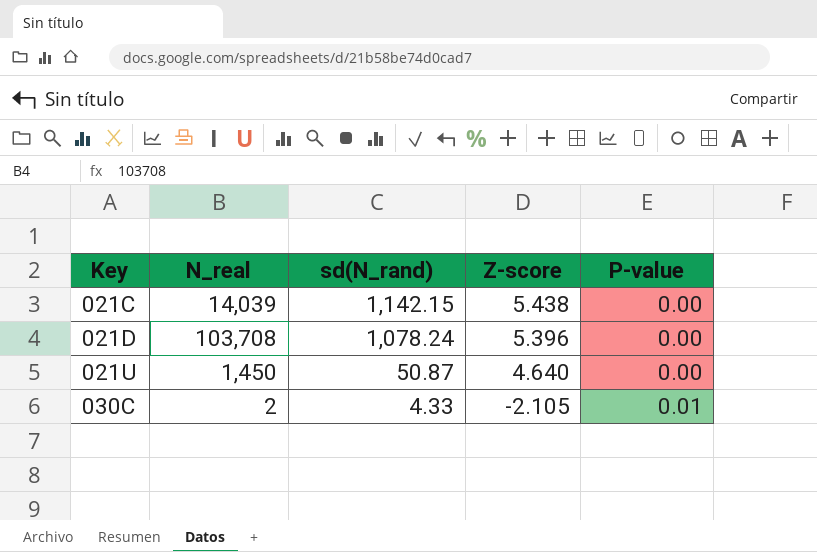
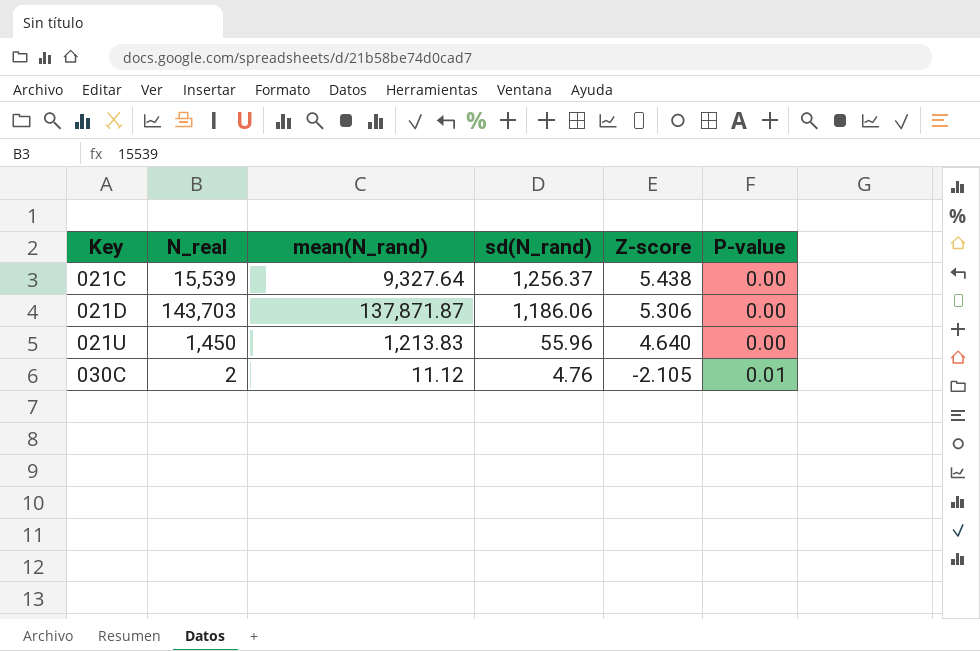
column mean(N_rand) | position: none -> 3
021C | N_real: 14,039 -> 15,539
021C | sd(N_rand): 1,142.15 -> 1,256.37
021D | N_real: 103,708 -> 143,703
021D | sd(N_rand): 1,078.24 -> 1,186.06
021D | Z-score: 5.396 -> 5.306
021U | sd(N_rand): 50.87 -> 55.96
030C | sd(N_rand): 4.33 -> 4.76

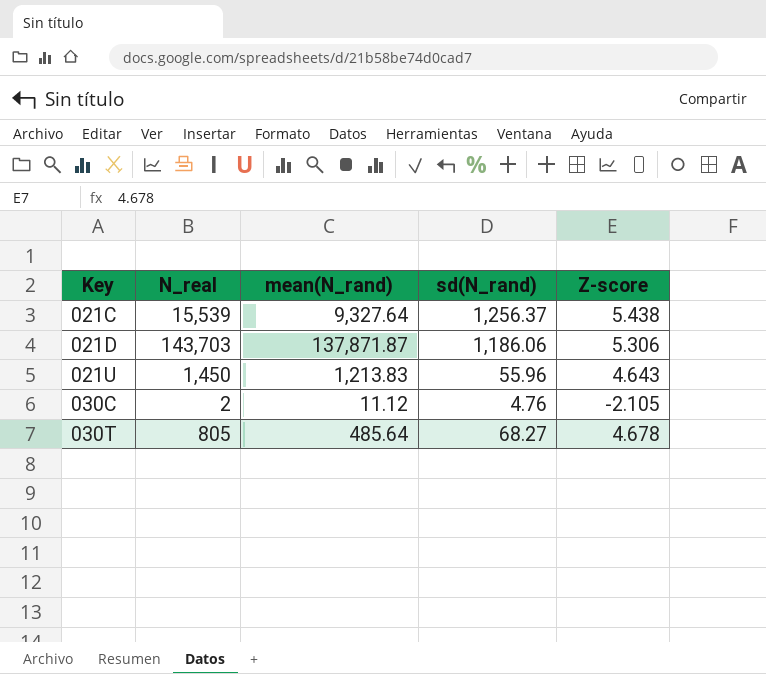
column P-value | position: 6 -> none
021U | Z-score: 4.640 -> 4.643
row 030T: none -> 805 | 485.64 | 68.27 | 4.678

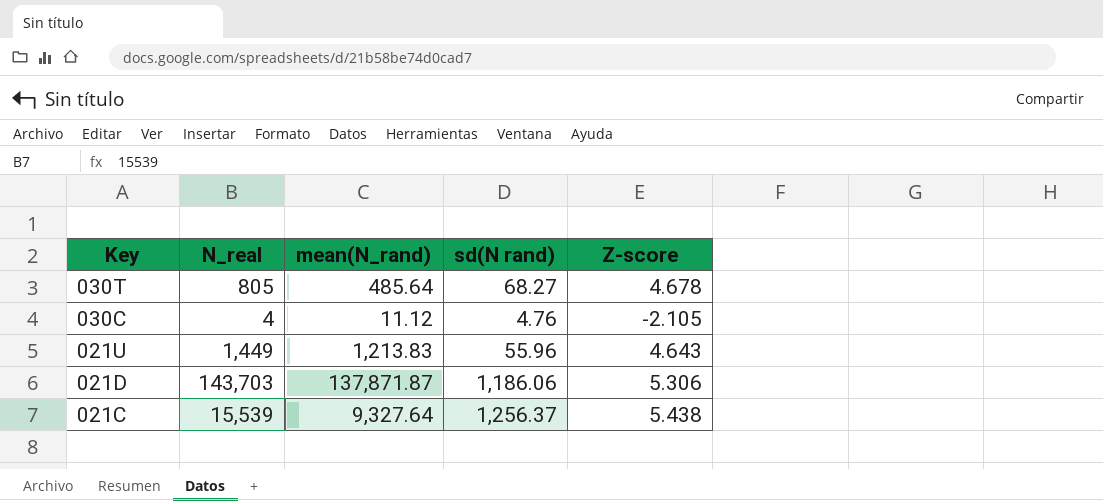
row order: Key ascending -> Key descending
column name: sd(N_rand) -> sd(N rand)
030C | N_real: 2 -> 4
021U | N_real: 1,450 -> 1,449

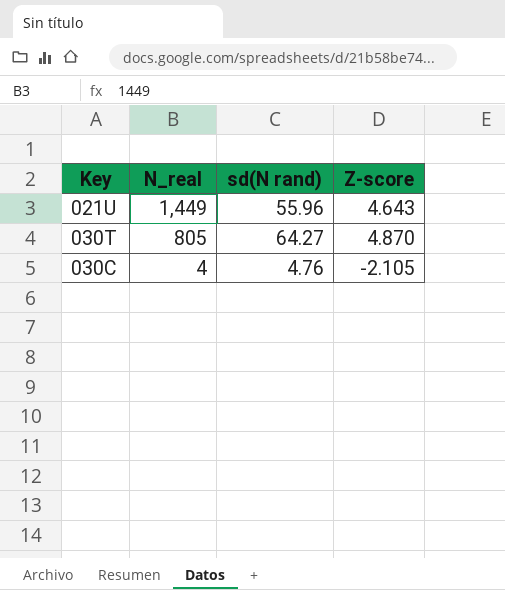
row order: Key descending -> N_real descending
column mean(N_rand) | position: 3 -> none
row 021D: 143,703 | 137,871.87 | 1,186.06 | 5.306 -> none
row 021C: 15,539 | 9,327.64 | 1,256.37 | 5.438 -> none
030T | sd(N rand): 68.27 -> 64.27
030T | Z-score: 4.678 -> 4.870

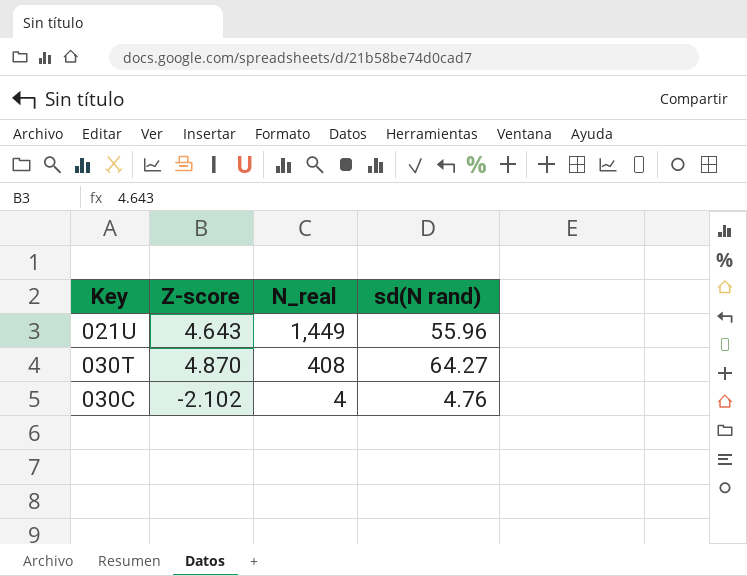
column Z-score | position: 4 -> 2
030T | N_real: 805 -> 408
030C | Z-score: -2.105 -> -2.102

